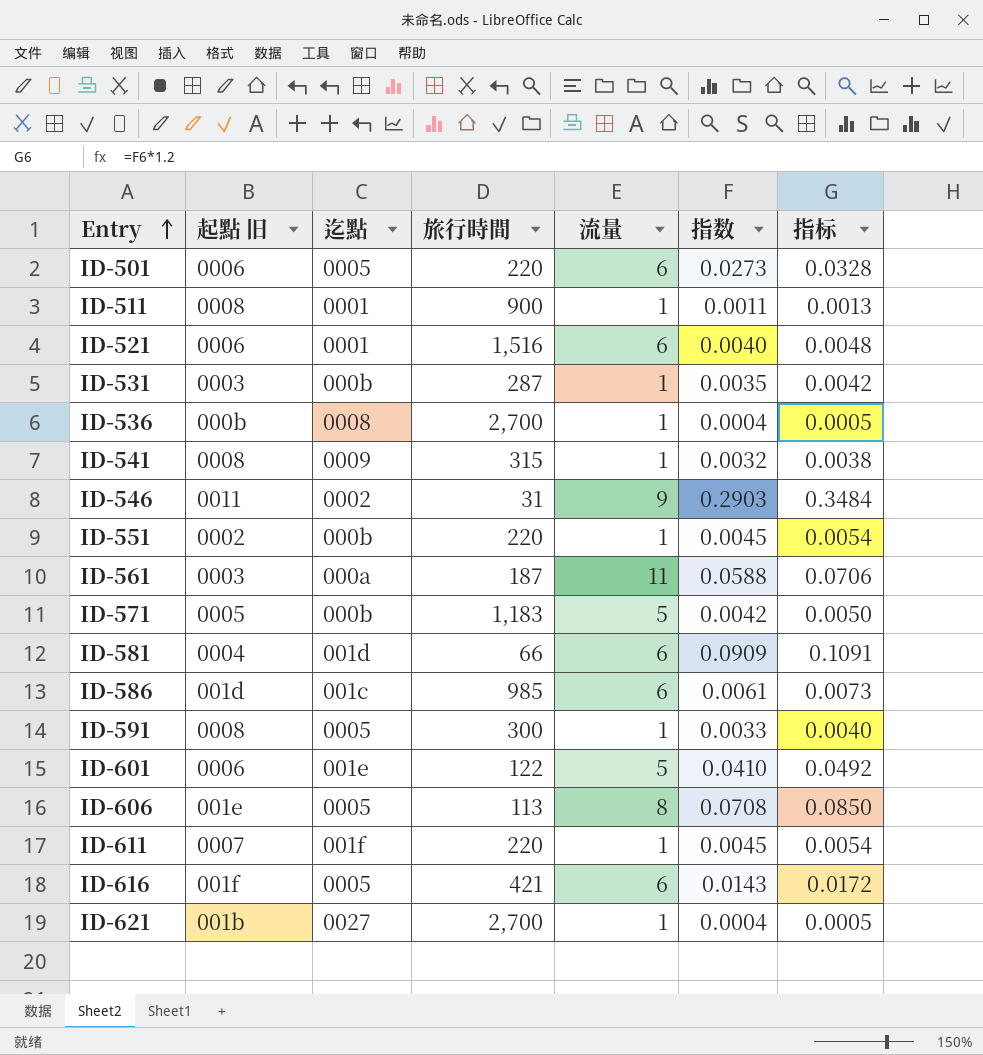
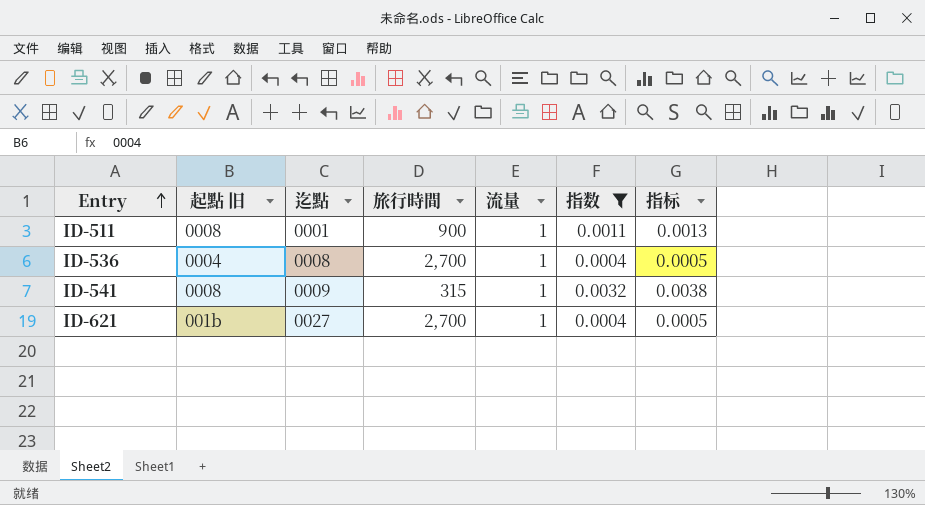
filter: none -> 指数 <= 0.0032
ID-536 | 起點 旧: 000b -> 0004

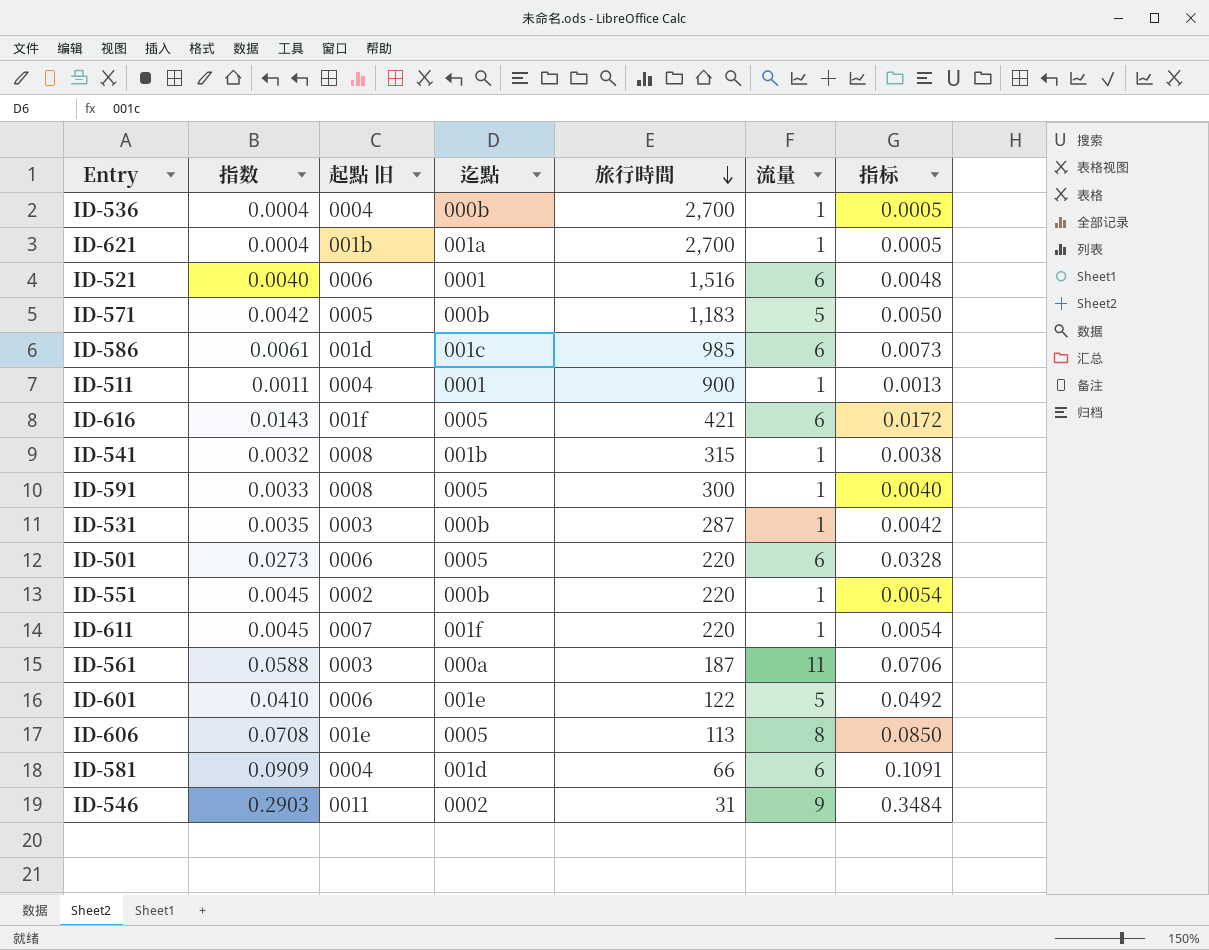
filter: 指数 <= 0.0032 -> none
row order: Entry ascending -> 旅行時間 descending
column 指数 | position: 6 -> 2
ID-536 | 迄點: 0008 -> 000b
ID-621 | 迄點: 0027 -> 001a
ID-511 | 起點 旧: 0008 -> 0004
ID-541 | 迄點: 0009 -> 001b

